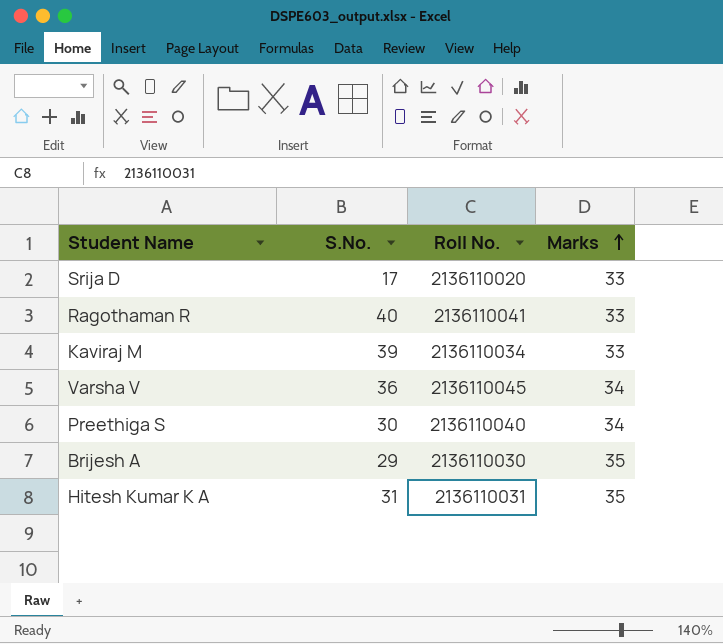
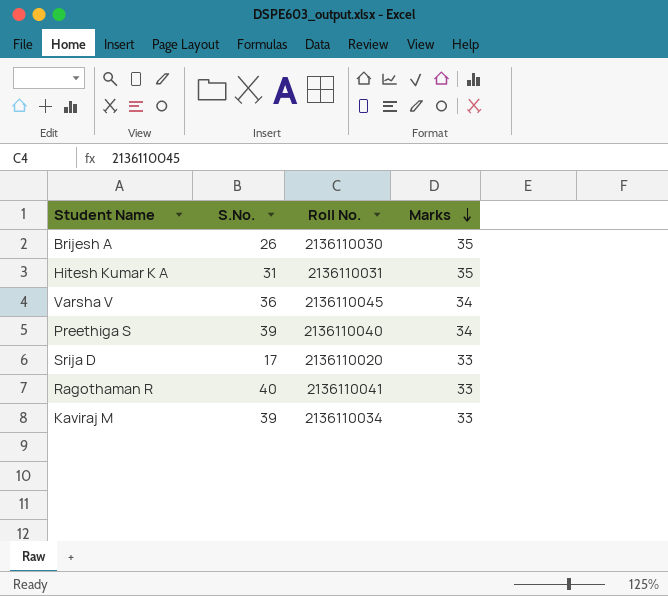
row order: Marks ascending -> Marks descending
Brijesh A | S.No.: 29 -> 26
Preethiga S | S.No.: 30 -> 39

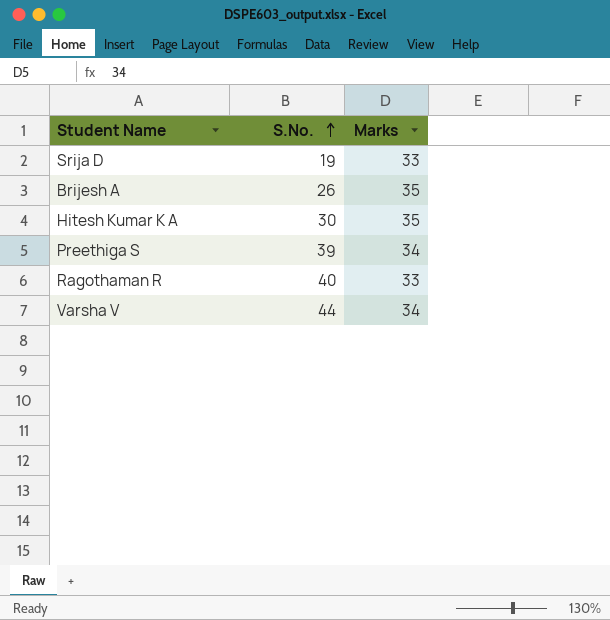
row order: Marks descending -> S.No. ascending
column Roll No. | position: 3 -> none
row Kaviraj M: 39 | 2136110034 | 33 -> none
Srija D | S.No.: 17 -> 19
Hitesh Kumar K A | S.No.: 31 -> 30
Varsha V | S.No.: 36 -> 44

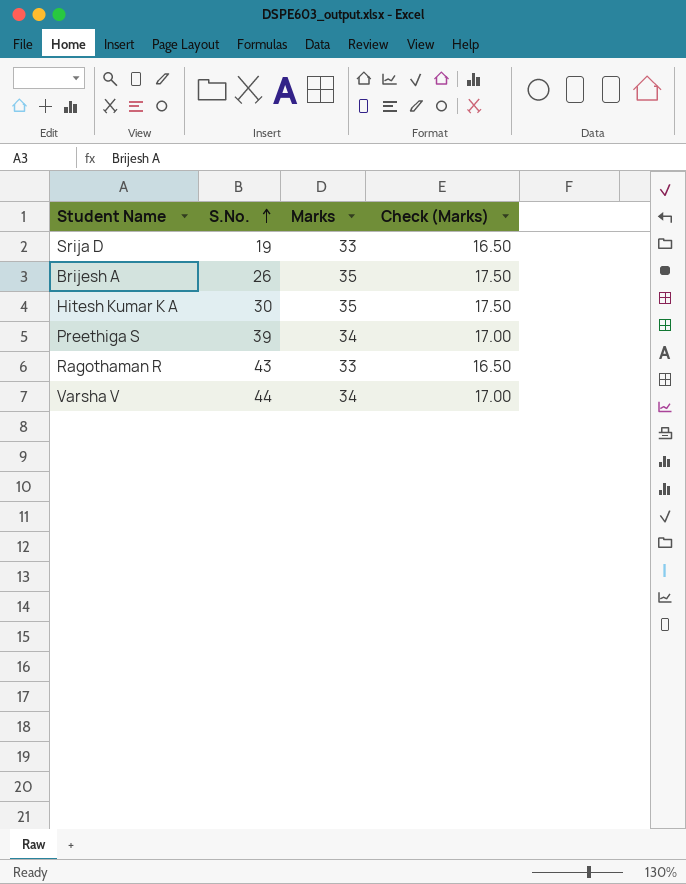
column Check (Marks) | formula: none -> [Marks] * 0.5
Ragothaman R | S.No.: 40 -> 43

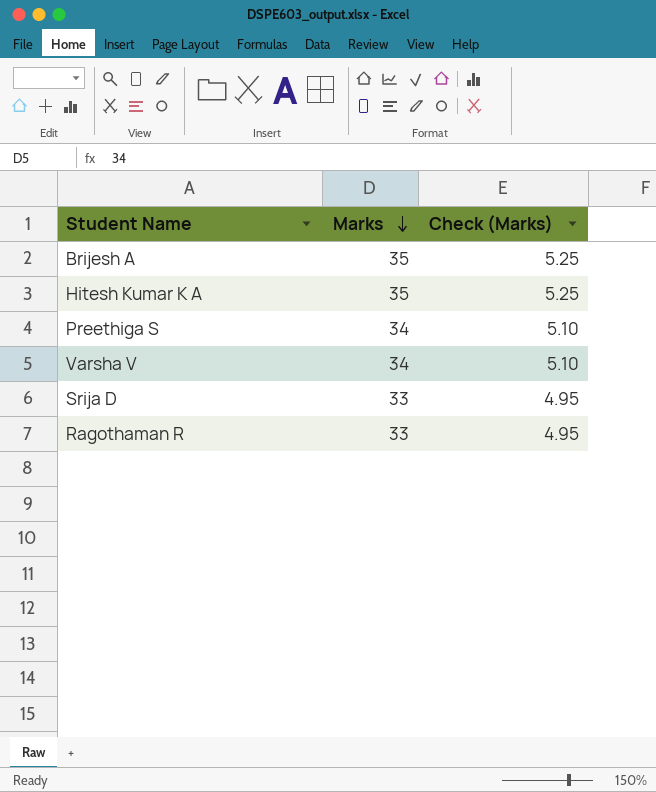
row order: S.No. ascending -> Marks descending
column S.No. | position: 2 -> none
column Check (Marks) | formula: [Marks] * 0.5 -> [Marks] * 0.15

